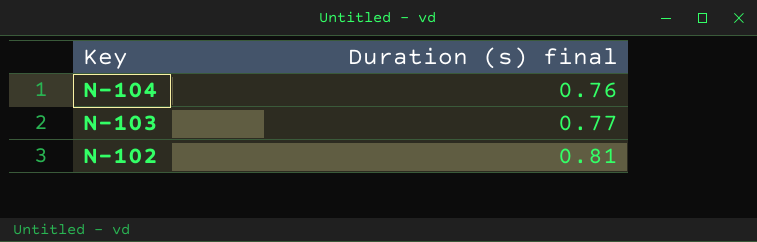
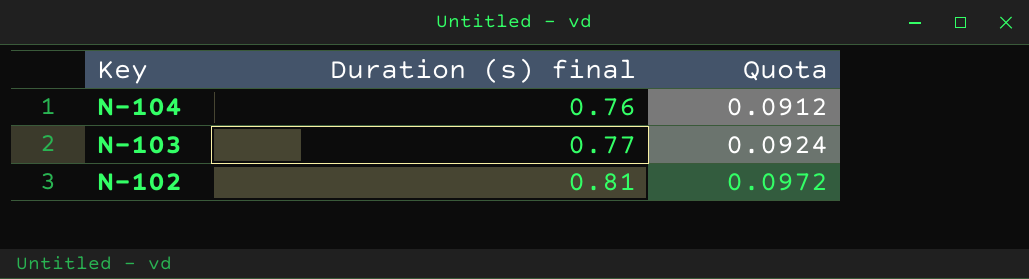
column Quota | formula: none -> [Duration (s) final] * 0.12

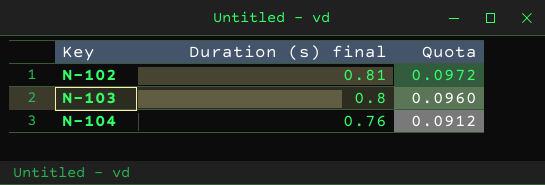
row order: Key descending -> Key ascending
N-103 | Duration (s) final: 0.77 -> 0.8
N-103 | Quota: 0.0924 -> 0.0960

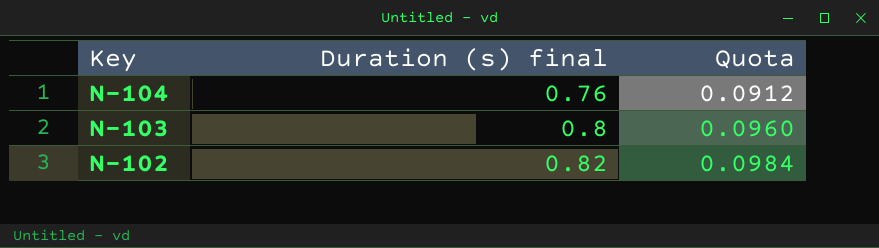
row order: Key ascending -> Key descending
N-102 | Duration (s) final: 0.81 -> 0.82
N-102 | Quota: 0.0972 -> 0.0984

